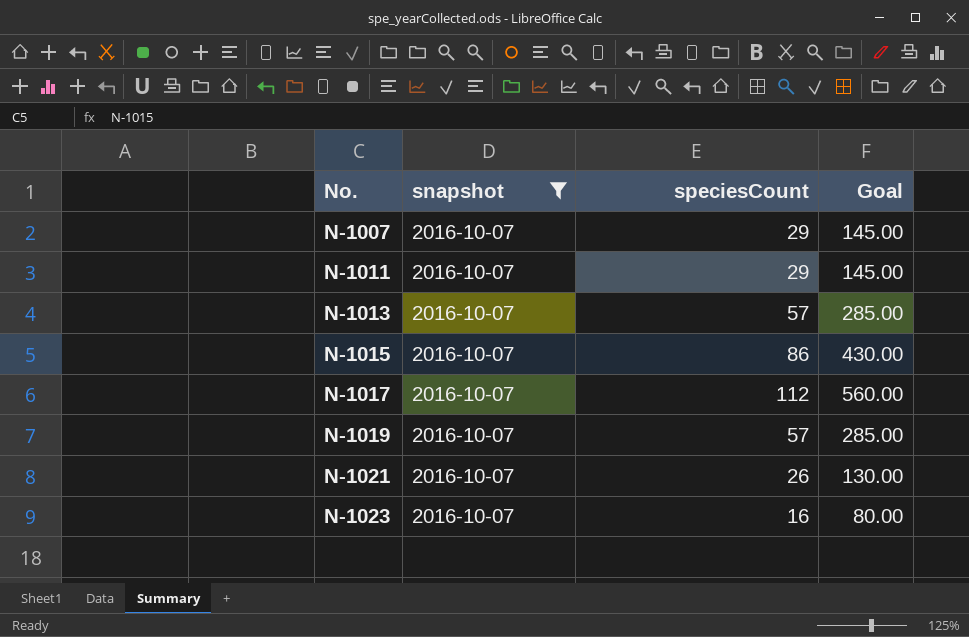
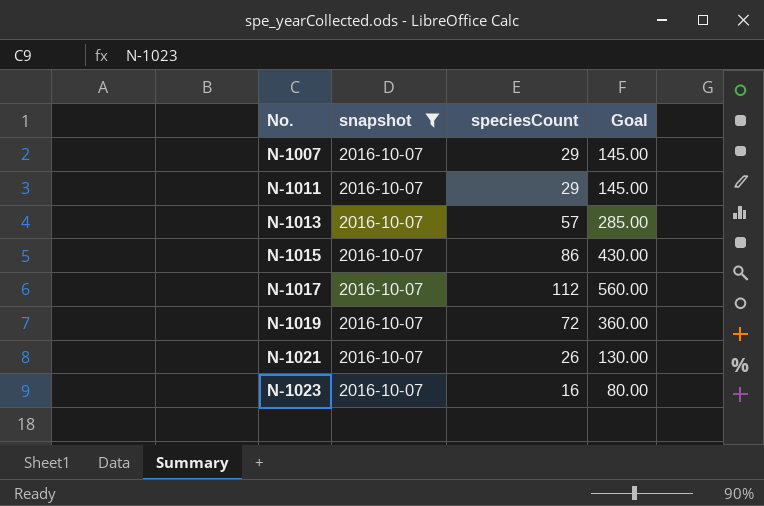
N-1019 | speciesCount: 57 -> 72
N-1019 | Goal: 285.00 -> 360.00

